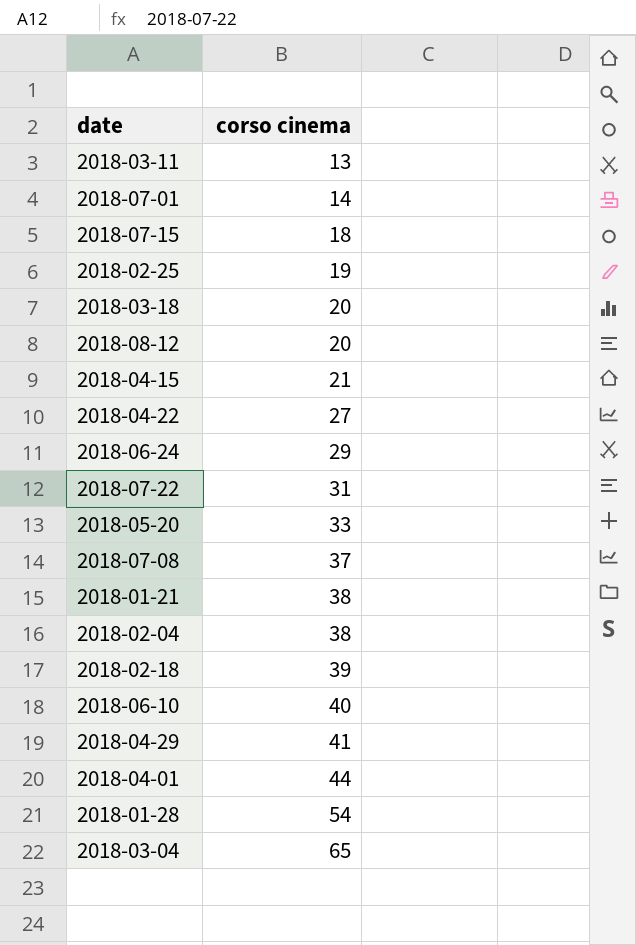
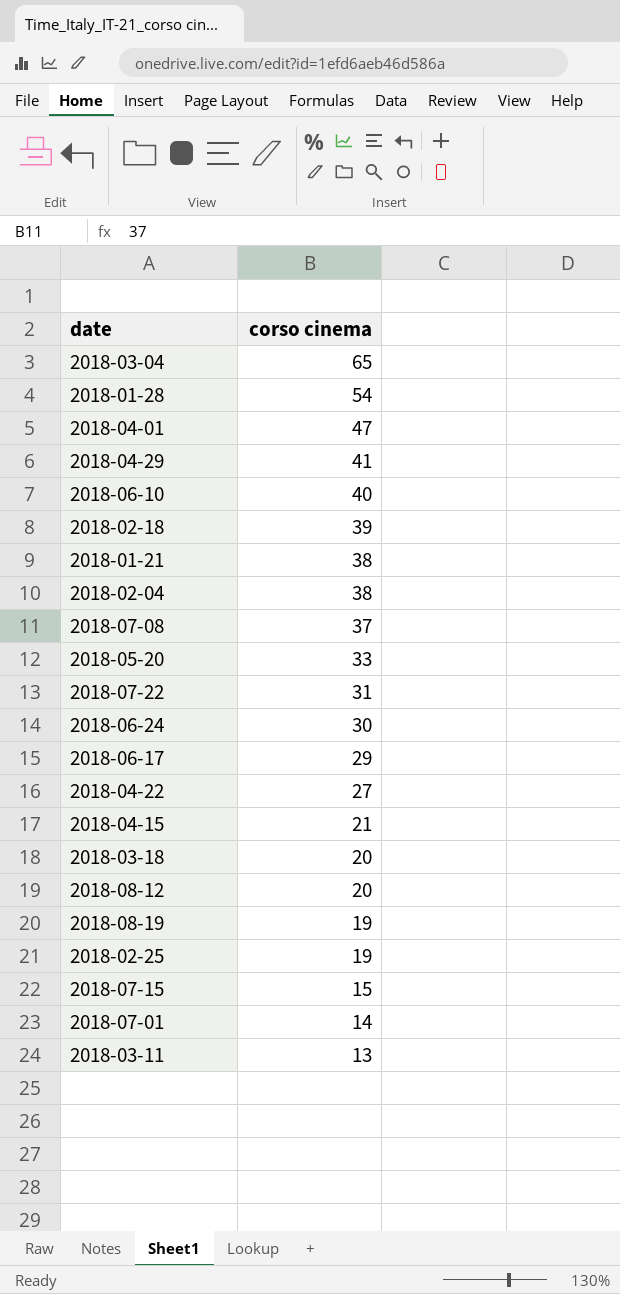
row order: corso cinema ascending -> corso cinema descending
2018-04-01 | corso cinema: 44 -> 47
2018-06-24 | corso cinema: 29 -> 30
row 2018-06-17: none -> 29
row 2018-08-19: none -> 19
2018-07-15 | corso cinema: 18 -> 15

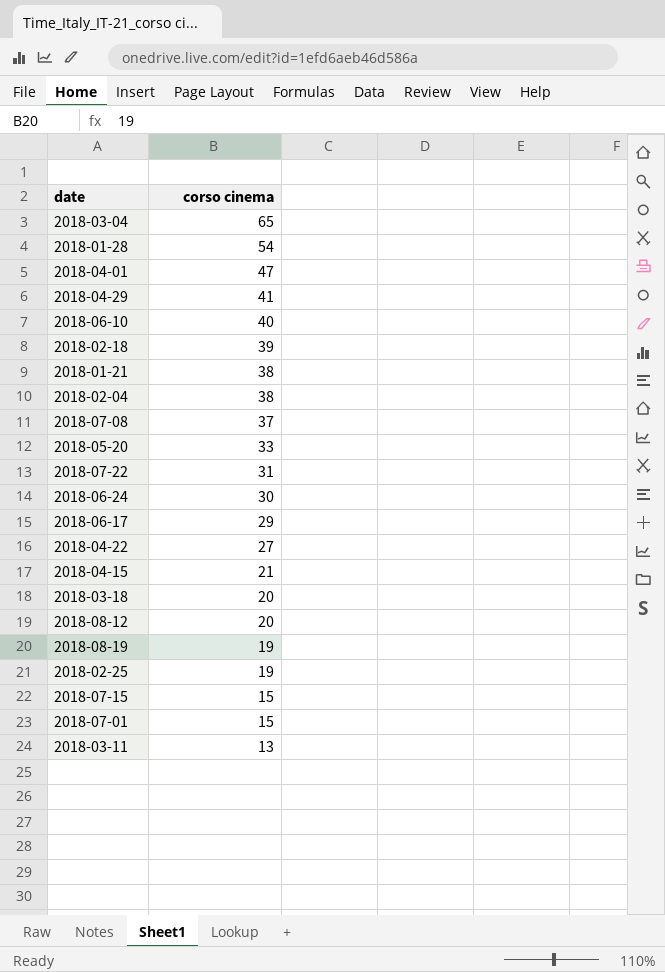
2018-07-01 | corso cinema: 14 -> 15

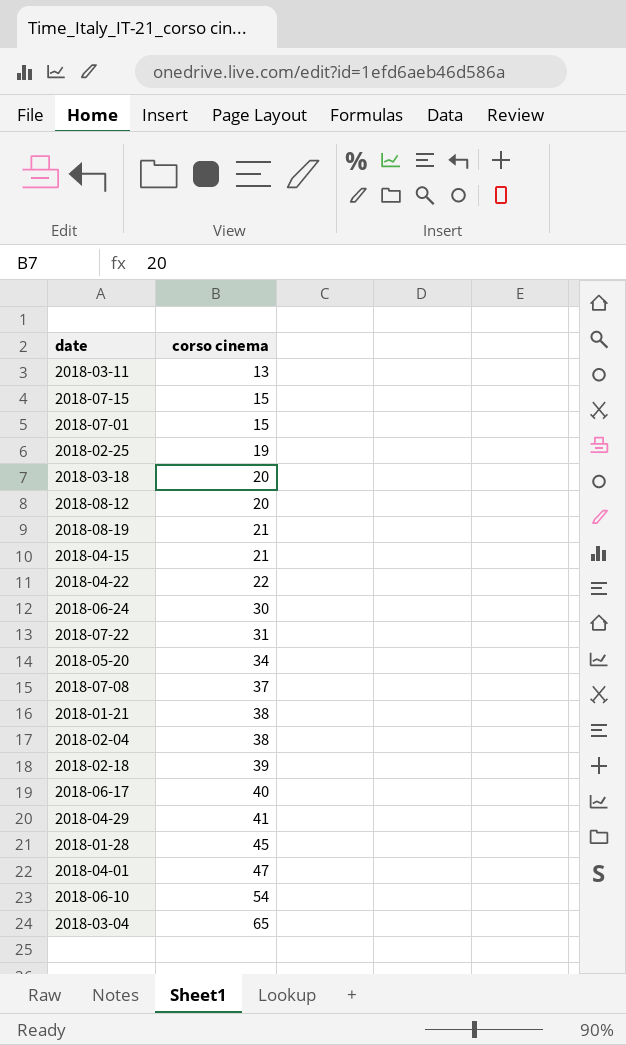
row order: corso cinema descending -> corso cinema ascending
2018-08-19 | corso cinema: 19 -> 21
2018-04-22 | corso cinema: 27 -> 22
2018-05-20 | corso cinema: 33 -> 34
2018-06-17 | corso cinema: 29 -> 40
2018-01-28 | corso cinema: 54 -> 45
2018-06-10 | corso cinema: 40 -> 54

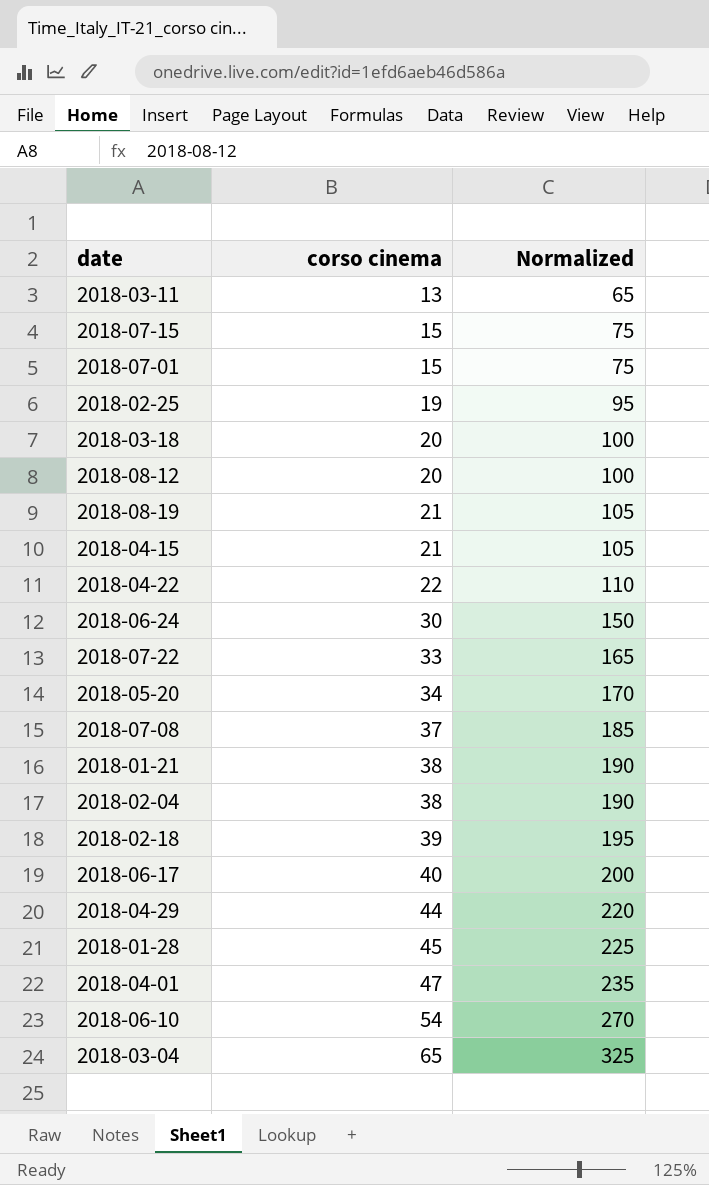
column Normalized | formula: none -> [corso cinema] * 5
2018-07-22 | corso cinema: 31 -> 33
2018-04-29 | corso cinema: 41 -> 44

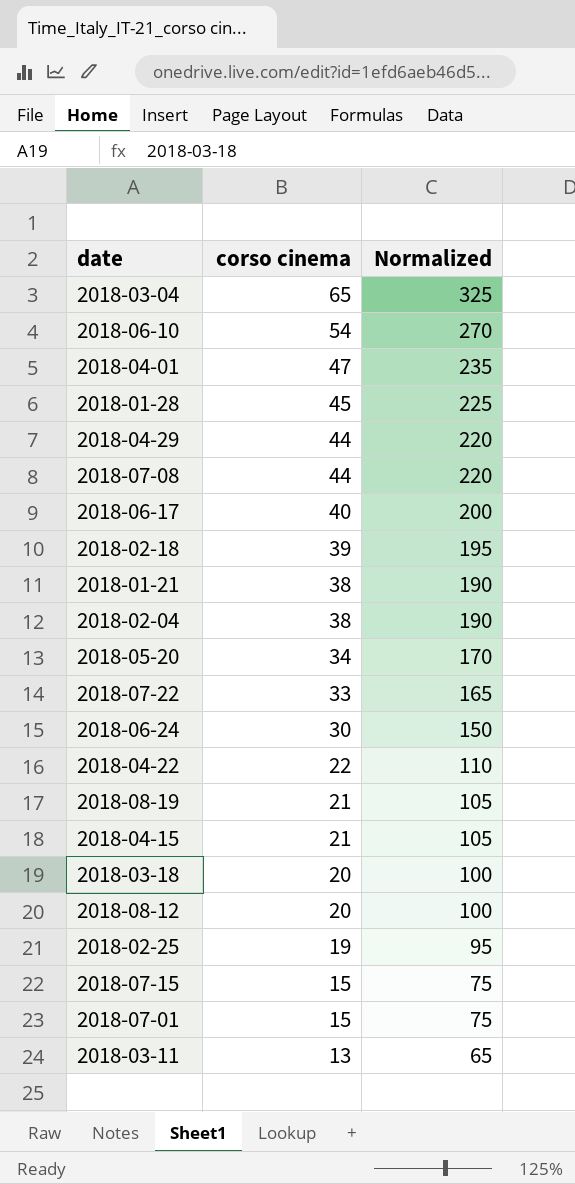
row order: corso cinema ascending -> corso cinema descending
2018-07-08 | corso cinema: 37 -> 44
2018-07-08 | Normalized: 185 -> 220

